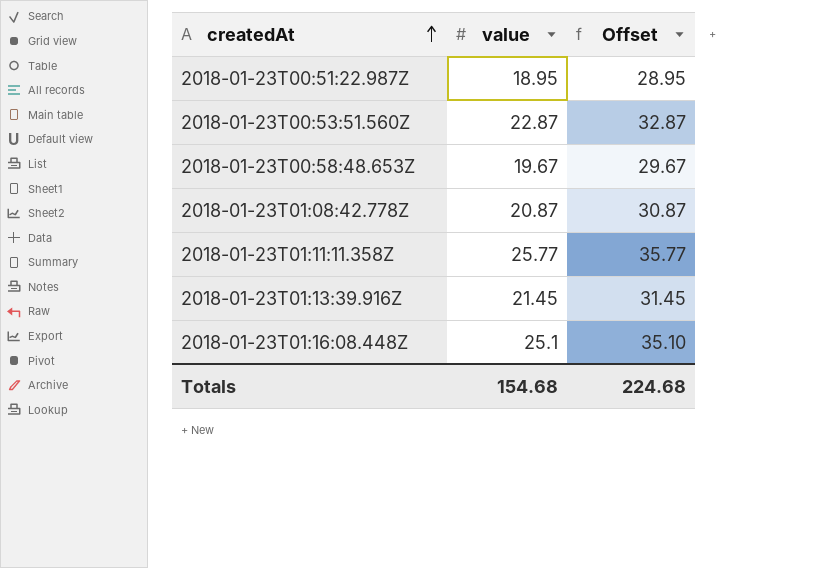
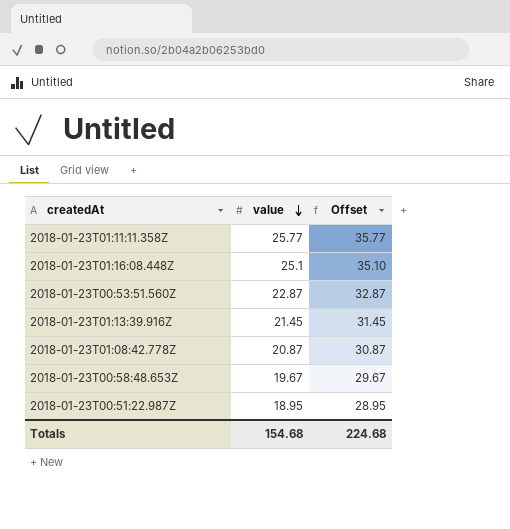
row order: createdAt ascending -> value descending

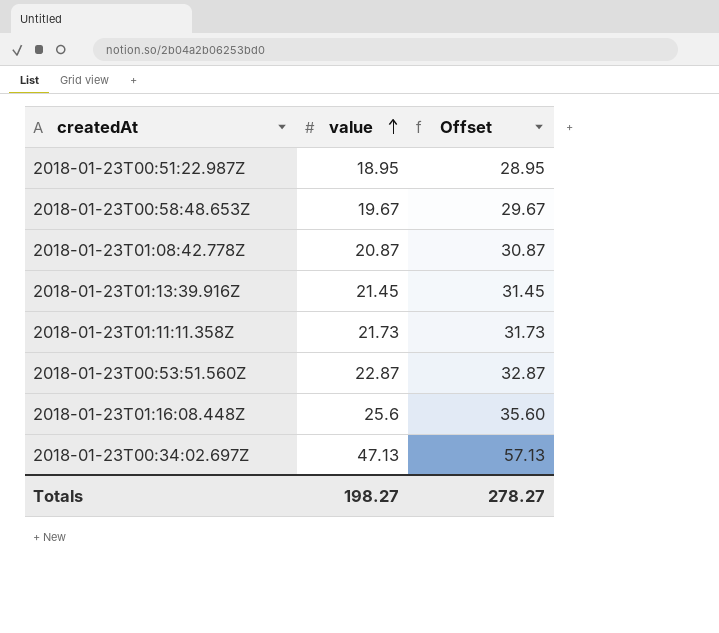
row order: value descending -> value ascending
2018-01-23T01:11:11.358Z | value: 25.77 -> 21.73
2018-01-23T01:11:11.358Z | Offset: 35.77 -> 31.73
2018-01-23T01:16:08.448Z | value: 25.1 -> 25.6
2018-01-23T01:16:08.448Z | Offset: 35.10 -> 35.60
row 2018-01-23T00:34:02.697Z: none -> 47.13 | 57.13
Totals | value: 154.68 -> 198.27
Totals | Offset: 224.68 -> 278.27

